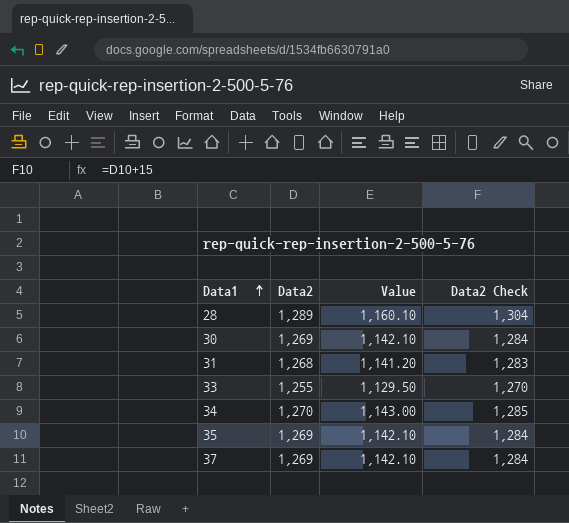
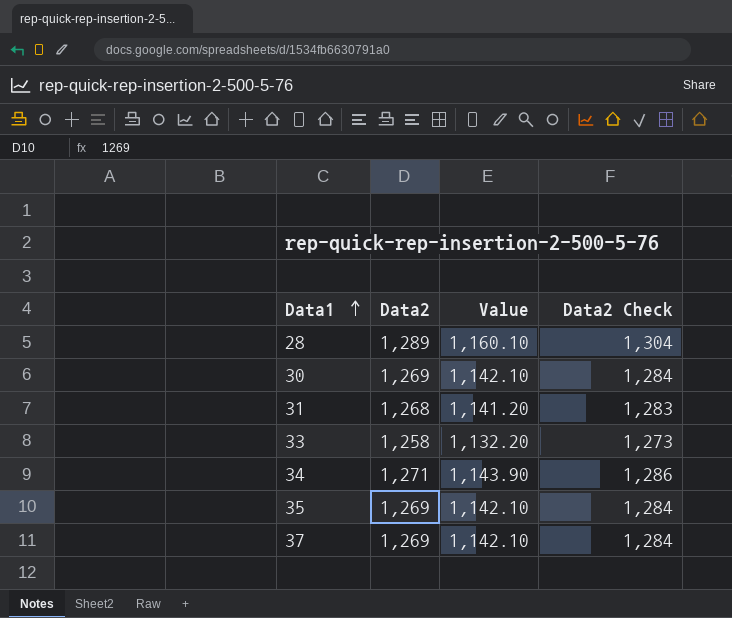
33 | Data2: 1,255 -> 1,258
33 | Value: 1,129.50 -> 1,132.20
33 | Data2 Check: 1,270 -> 1,273
34 | Data2: 1,270 -> 1,271
34 | Value: 1,143.00 -> 1,143.90
34 | Data2 Check: 1,285 -> 1,286

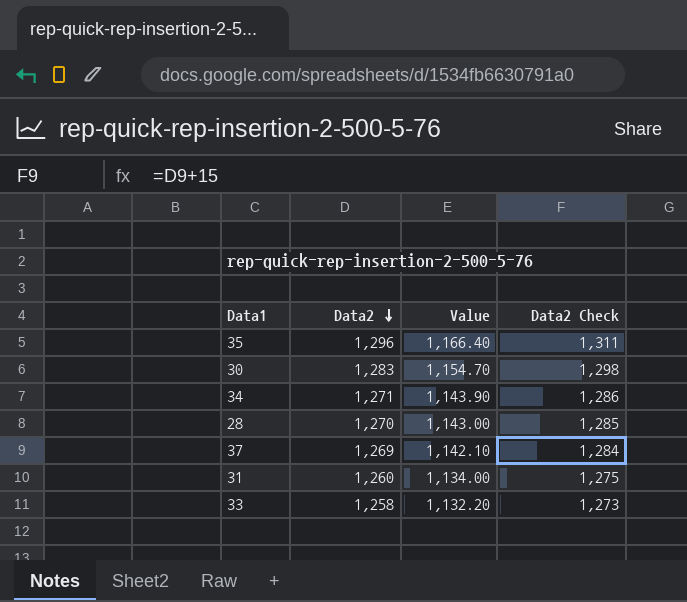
row order: Data1 ascending -> Data2 descending
35 | Data2: 1,269 -> 1,296
35 | Value: 1,142.10 -> 1,166.40
35 | Data2 Check: 1,284 -> 1,311
30 | Data2: 1,269 -> 1,283
30 | Value: 1,142.10 -> 1,154.70
30 | Data2 Check: 1,284 -> 1,298
28 | Data2: 1,289 -> 1,270
28 | Value: 1,160.10 -> 1,143.00
28 | Data2 Check: 1,304 -> 1,285
31 | Data2: 1,268 -> 1,260
31 | Value: 1,141.20 -> 1,134.00
31 | Data2 Check: 1,283 -> 1,275

